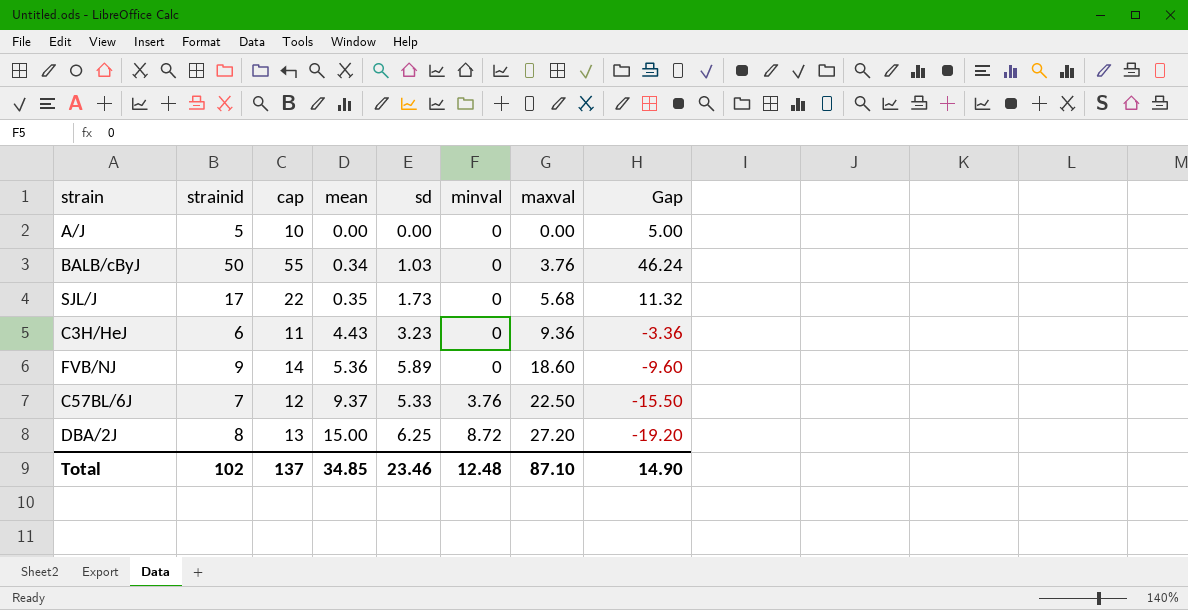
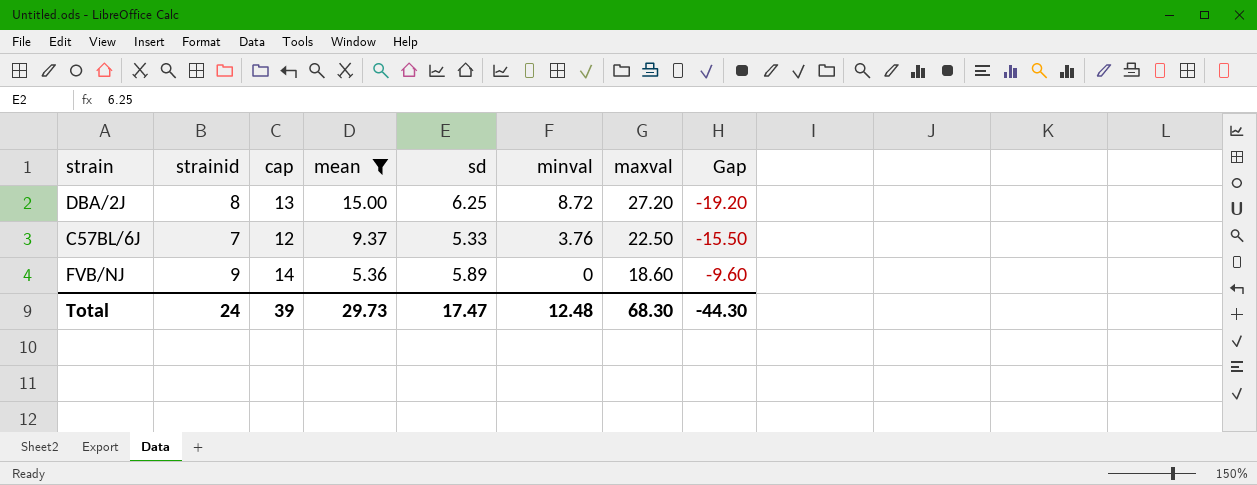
filter: none -> mean >= 5.36
row order: mean ascending -> mean descending
Total | strainid: 102 -> 24
Total | cap: 137 -> 39
Total | mean: 34.85 -> 29.73
Total | sd: 23.46 -> 17.47
Total | maxval: 87.10 -> 68.30
Total | Gap: 14.90 -> -44.30

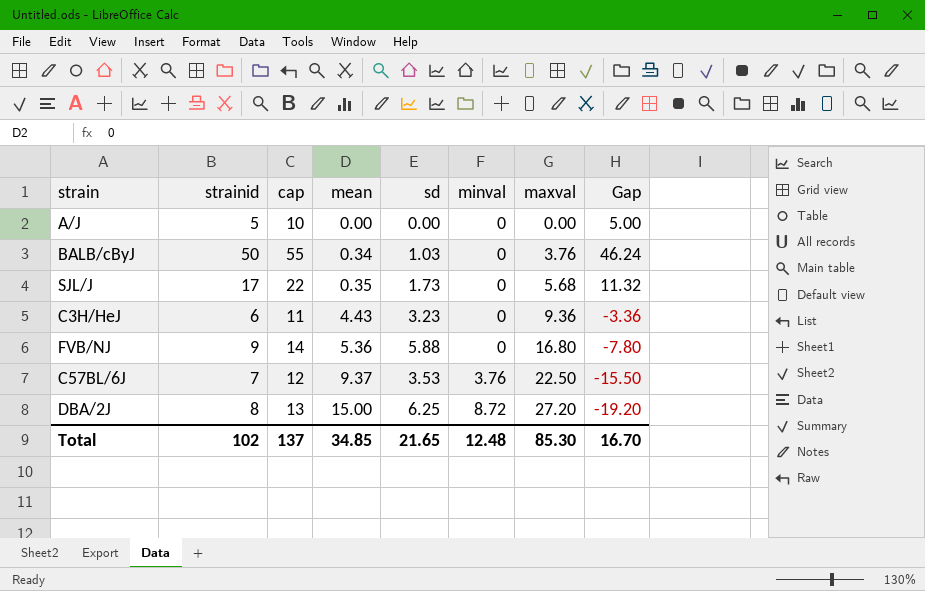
filter: mean >= 5.36 -> none
row order: mean descending -> mean ascending
FVB/NJ | sd: 5.89 -> 5.88
FVB/NJ | maxval: 18.60 -> 16.80
FVB/NJ | Gap: -9.60 -> -7.80
C57BL/6J | sd: 5.33 -> 3.53
Total | strainid: 24 -> 102
Total | cap: 39 -> 137
Total | mean: 29.73 -> 34.85
Total | sd: 17.47 -> 21.65
Total | maxval: 68.30 -> 85.30
Total | Gap: -44.30 -> 16.70

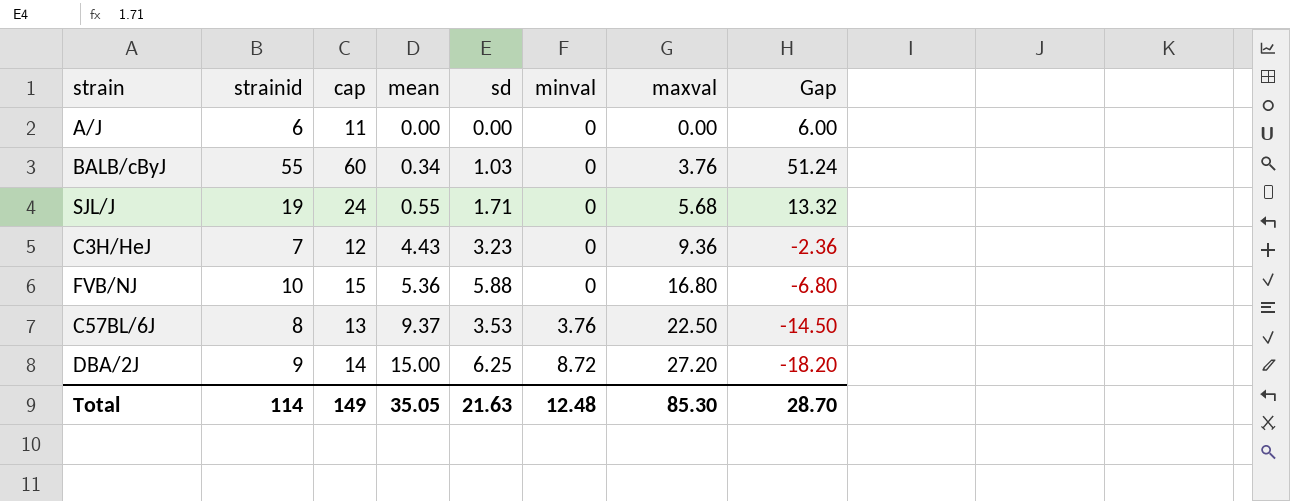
A/J | strainid: 5 -> 6
A/J | cap: 10 -> 11
A/J | Gap: 5.00 -> 6.00
BALB/cByJ | strainid: 50 -> 55
BALB/cByJ | cap: 55 -> 60
BALB/cByJ | Gap: 46.24 -> 51.24
SJL/J | strainid: 17 -> 19
SJL/J | cap: 22 -> 24
SJL/J | mean: 0.35 -> 0.55
SJL/J | sd: 1.73 -> 1.71
SJL/J | Gap: 11.32 -> 13.32
C3H/HeJ | strainid: 6 -> 7
C3H/HeJ | cap: 11 -> 12
C3H/HeJ | Gap: -3.36 -> -2.36
FVB/NJ | strainid: 9 -> 10
FVB/NJ | cap: 14 -> 15
FVB/NJ | Gap: -7.80 -> -6.80
C57BL/6J | strainid: 7 -> 8
C57BL/6J | cap: 12 -> 13
C57BL/6J | Gap: -15.50 -> -14.50
DBA/2J | strainid: 8 -> 9
DBA/2J | cap: 13 -> 14
DBA/2J | Gap: -19.20 -> -18.20
Total | strainid: 102 -> 114
Total | cap: 137 -> 149
Total | mean: 34.85 -> 35.05
Total | sd: 21.65 -> 21.63
Total | Gap: 16.70 -> 28.70

